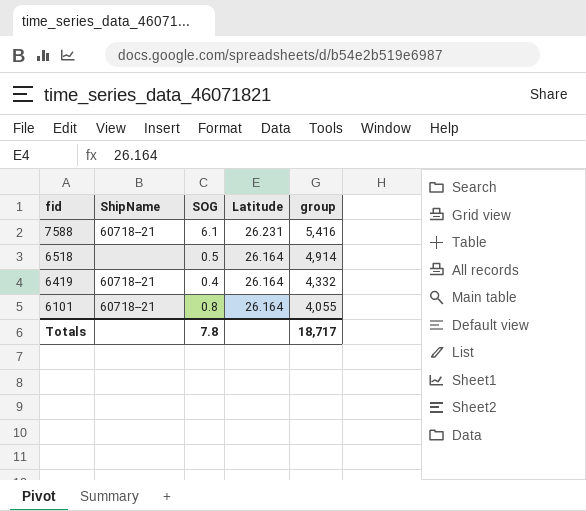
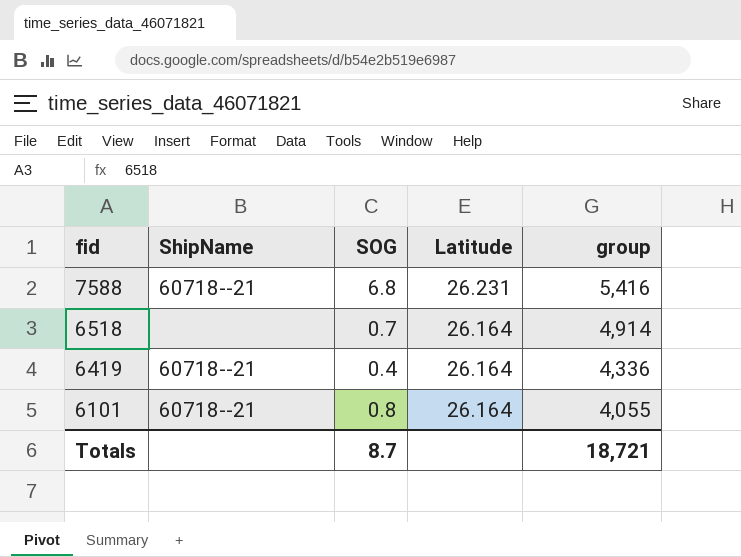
7588 | SOG: 6.1 -> 6.8
6518 | SOG: 0.5 -> 0.7
6419 | group: 4,332 -> 4,336
Totals | SOG: 7.8 -> 8.7
Totals | group: 18,717 -> 18,721

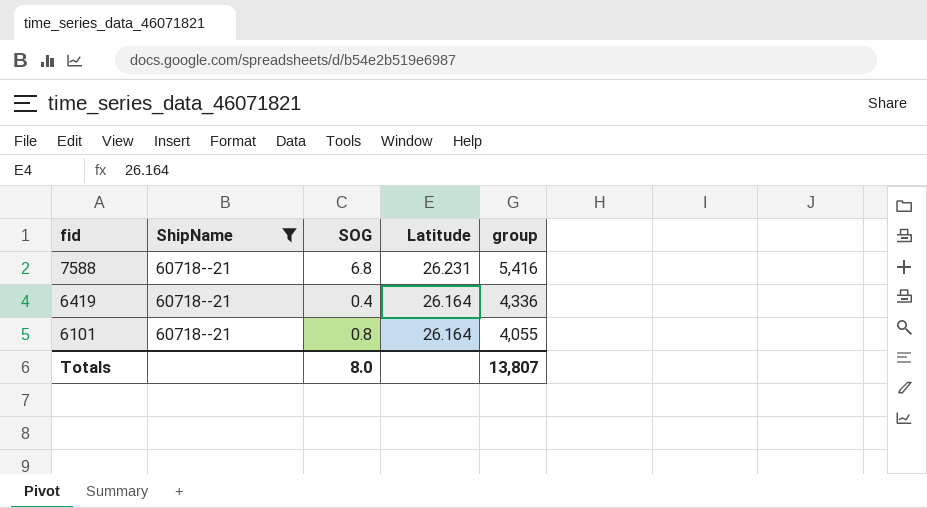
filter: none -> ShipName = 60718--21
Totals | SOG: 8.7 -> 8.0
Totals | group: 18,721 -> 13,807

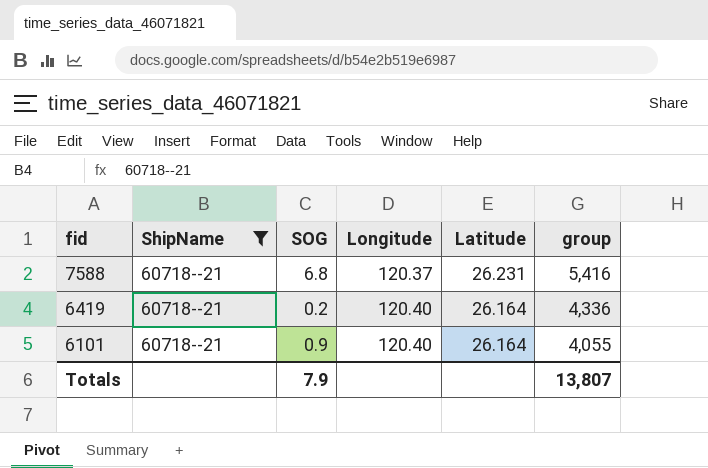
column Longitude | position: none -> 4
6419 | SOG: 0.4 -> 0.2
6101 | SOG: 0.8 -> 0.9
Totals | SOG: 8.0 -> 7.9

